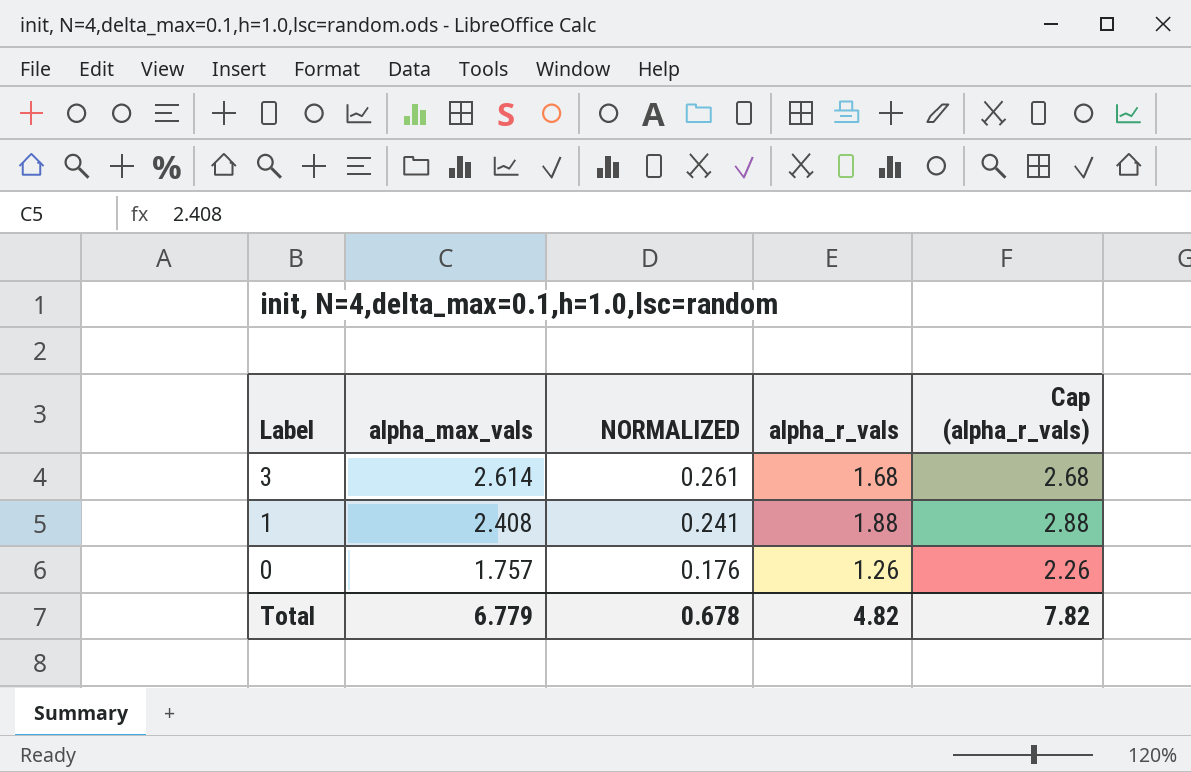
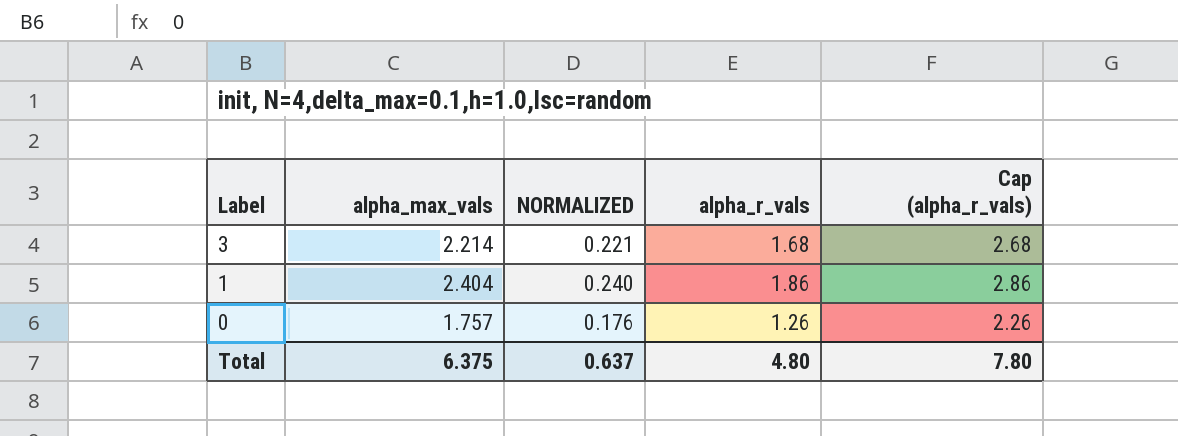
3 | alpha_max_vals: 2.614 -> 2.214
3 | NORMALIZED: 0.261 -> 0.221
1 | alpha_max_vals: 2.408 -> 2.404
1 | NORMALIZED: 0.241 -> 0.240
1 | alpha_r_vals: 1.88 -> 1.86
1 | Cap (alpha_r_vals): 2.88 -> 2.86
Total | alpha_max_vals: 6.779 -> 6.375
Total | NORMALIZED: 0.678 -> 0.637
Total | alpha_r_vals: 4.82 -> 4.80
Total | Cap (alpha_r_vals): 7.82 -> 7.80

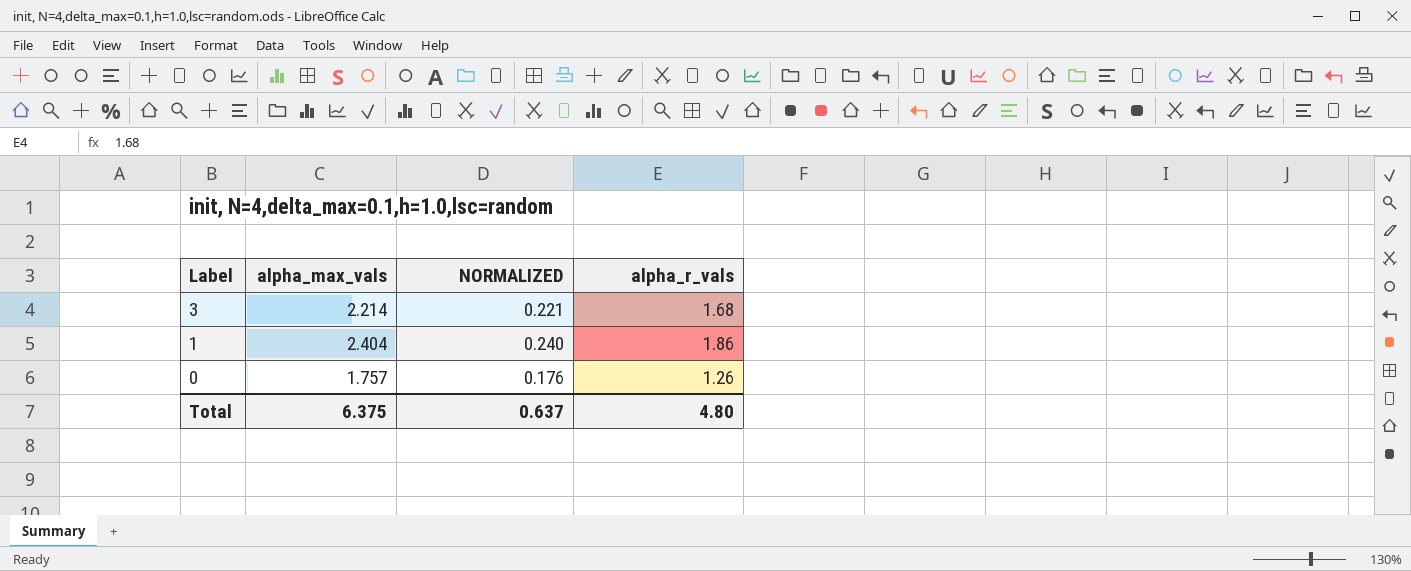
column Cap (alpha_r_vals) | formula: [alpha_r_vals] + 1 -> none

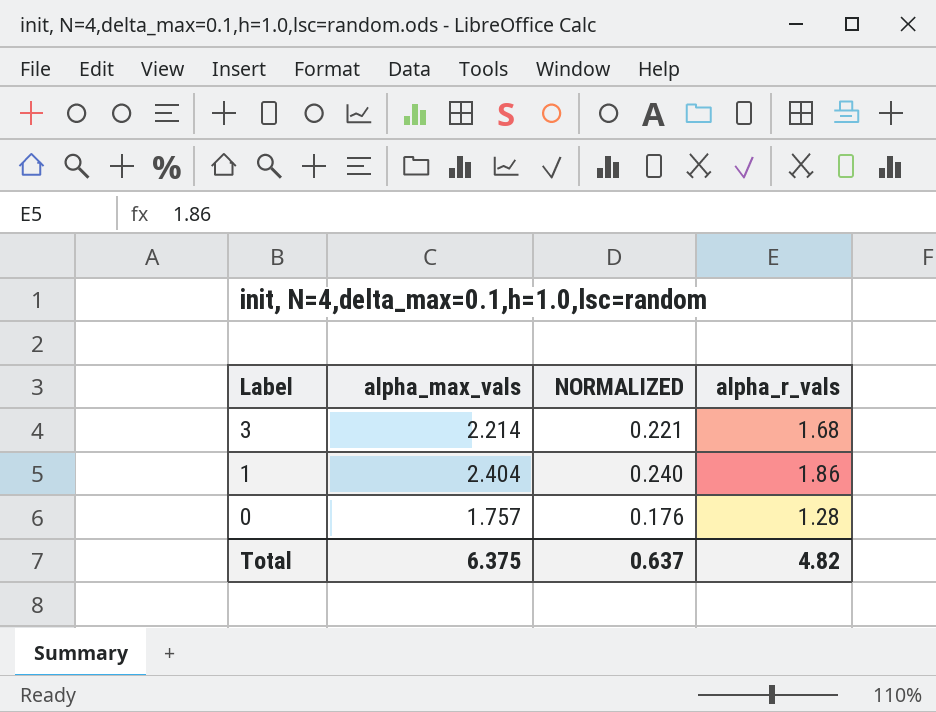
0 | alpha_r_vals: 1.26 -> 1.28
Total | alpha_r_vals: 4.80 -> 4.82

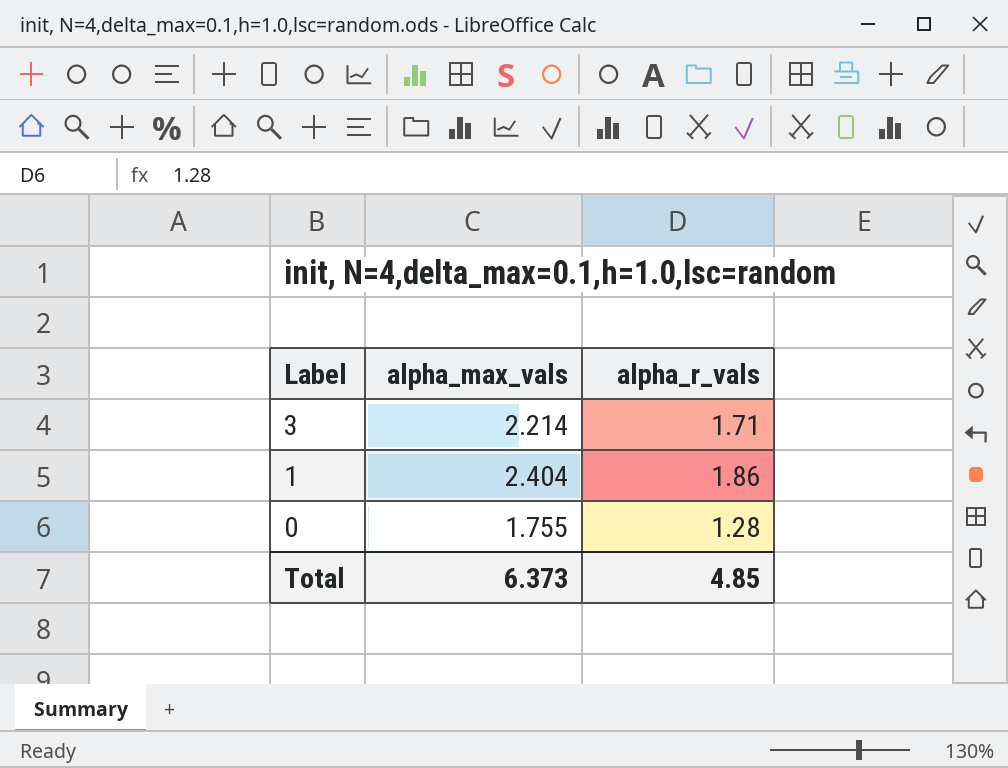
column NORMALIZED | formula: [alpha_max_vals] * 0.1 -> none
3 | alpha_r_vals: 1.68 -> 1.71
0 | alpha_max_vals: 1.757 -> 1.755
Total | alpha_max_vals: 6.375 -> 6.373
Total | alpha_r_vals: 4.82 -> 4.85

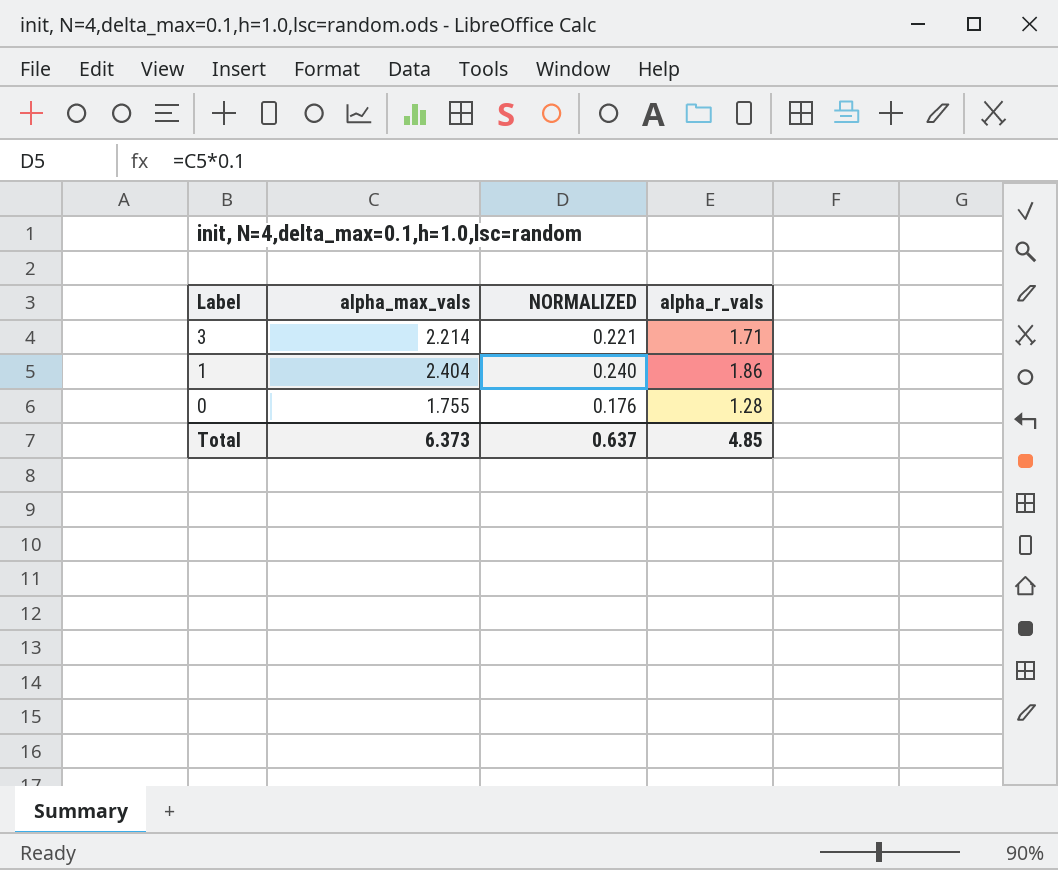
column NORMALIZED | formula: none -> [alpha_max_vals] * 0.1

